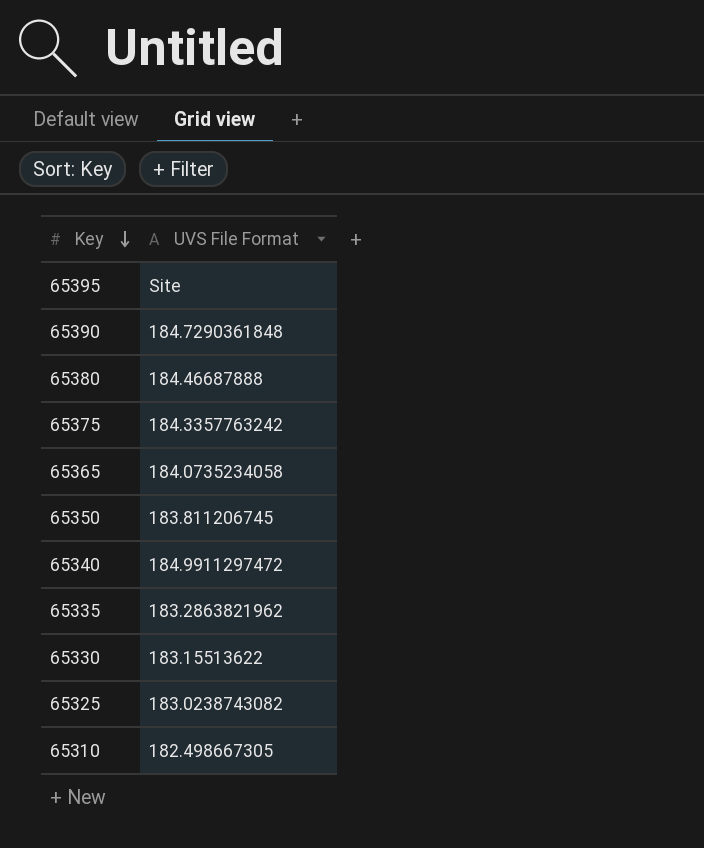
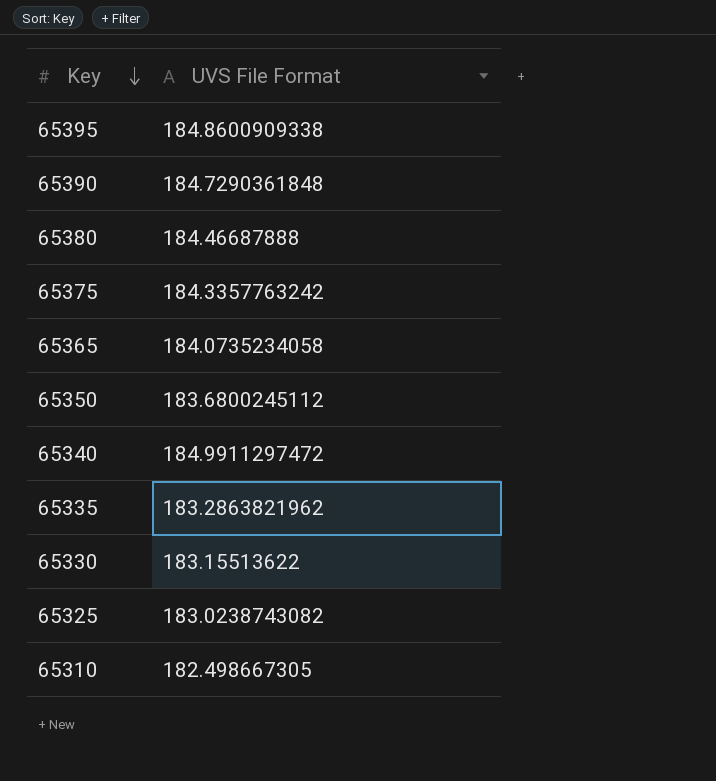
65395 | UVS File Format: Site -> 184.8600909338
65350 | UVS File Format: 183.811206745 -> 183.6800245112

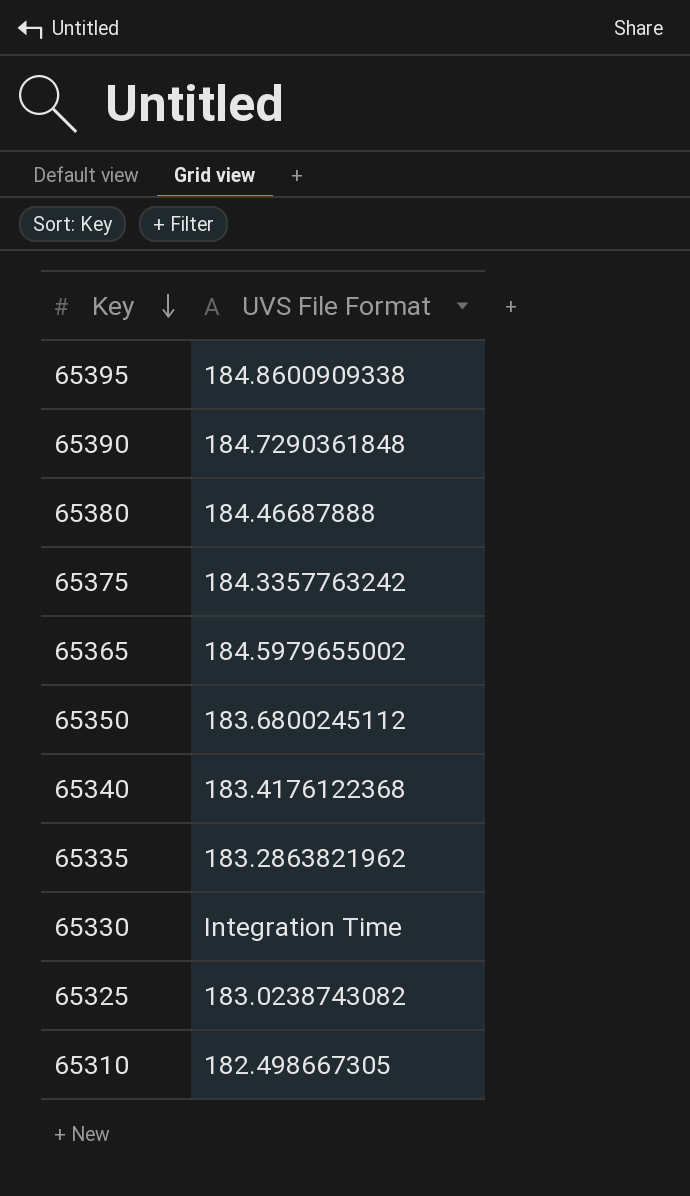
65365 | UVS File Format: 184.0735234058 -> 184.5979655002
65340 | UVS File Format: 184.9911297472 -> 183.4176122368
65330 | UVS File Format: 183.15513622 -> Integration Time

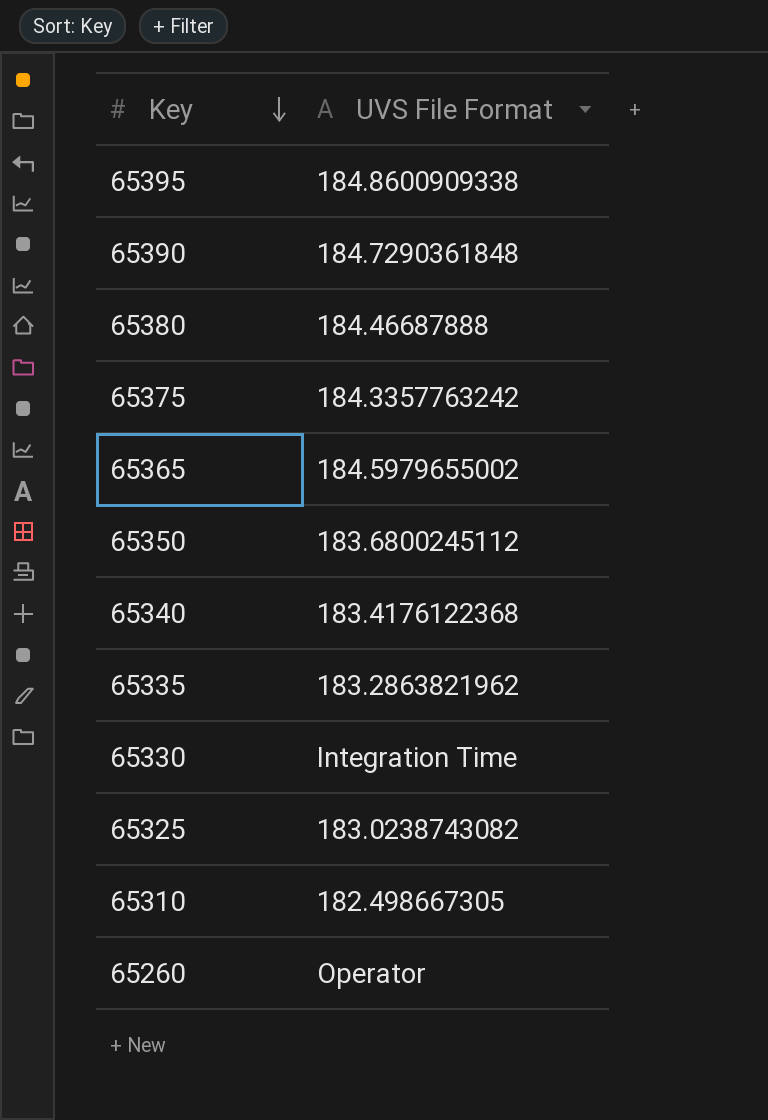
row 65260: none -> Operator

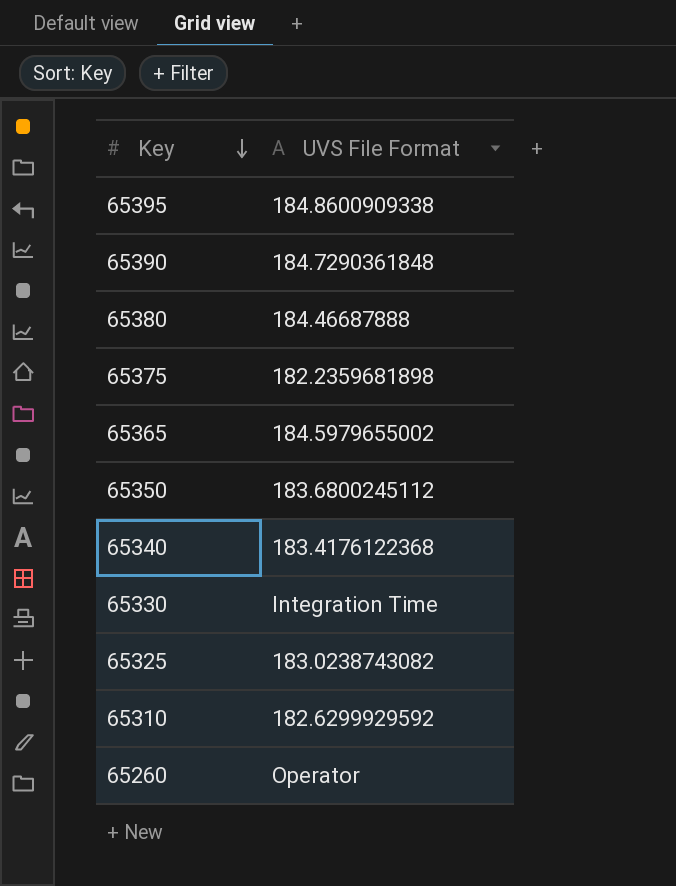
row 65335: 183.2863821962 -> none
65375 | UVS File Format: 184.3357763242 -> 182.2359681898
65310 | UVS File Format: 182.498667305 -> 182.6299929592

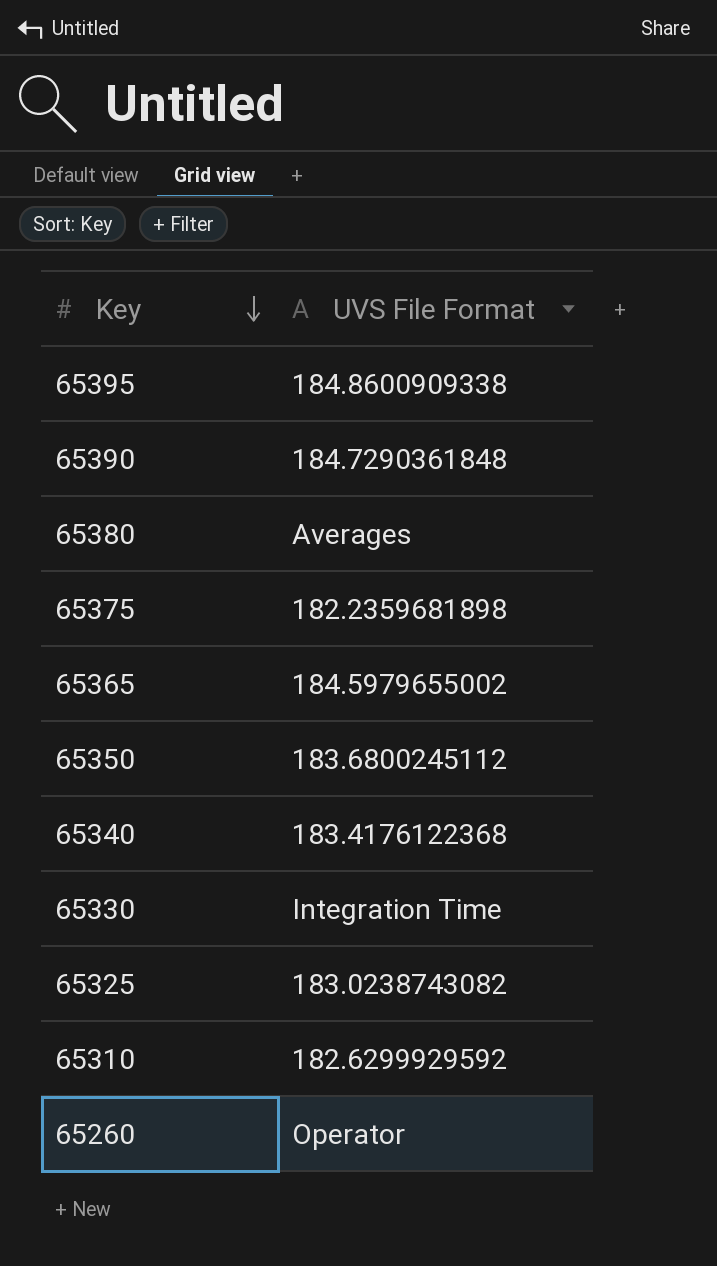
65380 | UVS File Format: 184.46687888 -> Averages

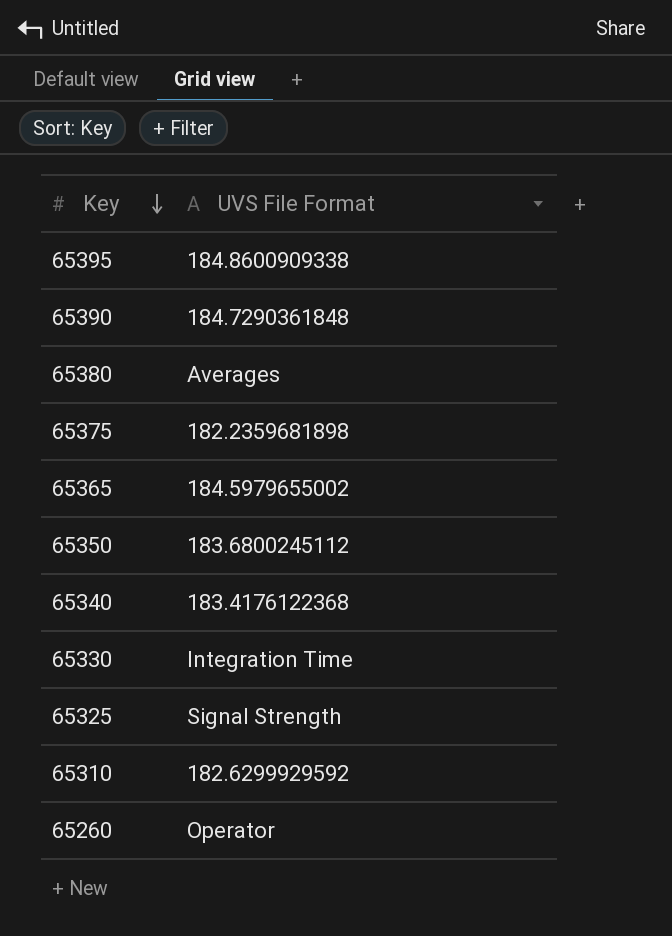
65325 | UVS File Format: 183.0238743082 -> Signal Strength

